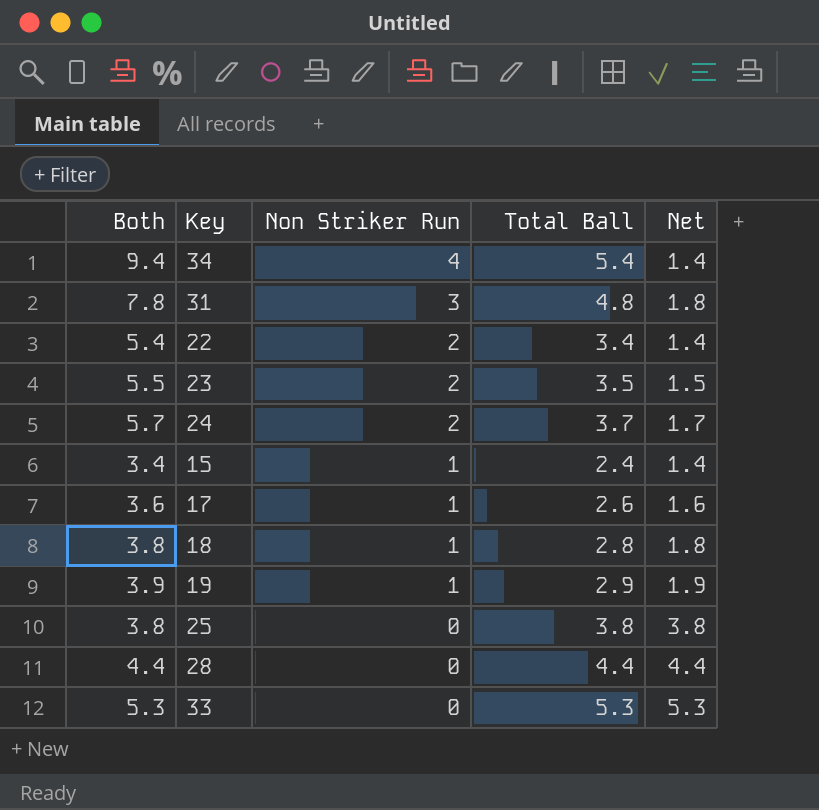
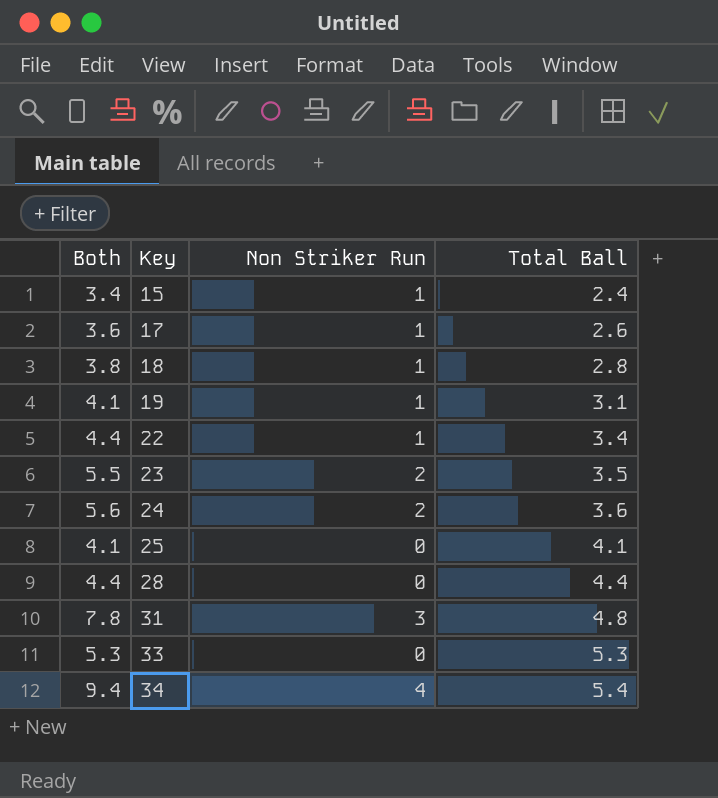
row order: Non Striker Run descending -> Key ascending
column Net | formula: [Total Ball] - [Non Striker Run] -> none
19 | Both: 3.9 -> 4.1
19 | Total Ball: 2.9 -> 3.1
22 | Both: 5.4 -> 4.4
22 | Non Striker Run: 2 -> 1
24 | Both: 5.7 -> 5.6
24 | Total Ball: 3.7 -> 3.6
25 | Both: 3.8 -> 4.1
25 | Total Ball: 3.8 -> 4.1

